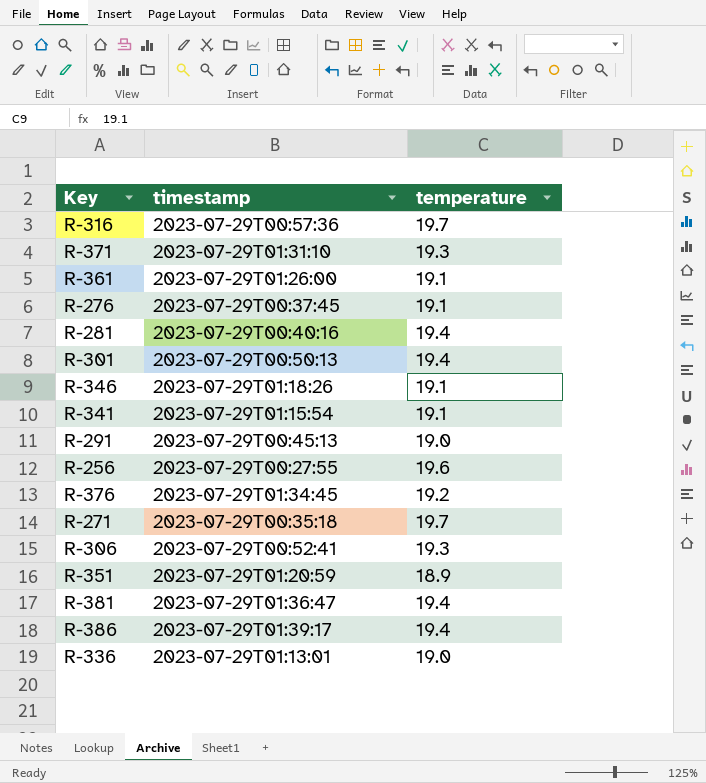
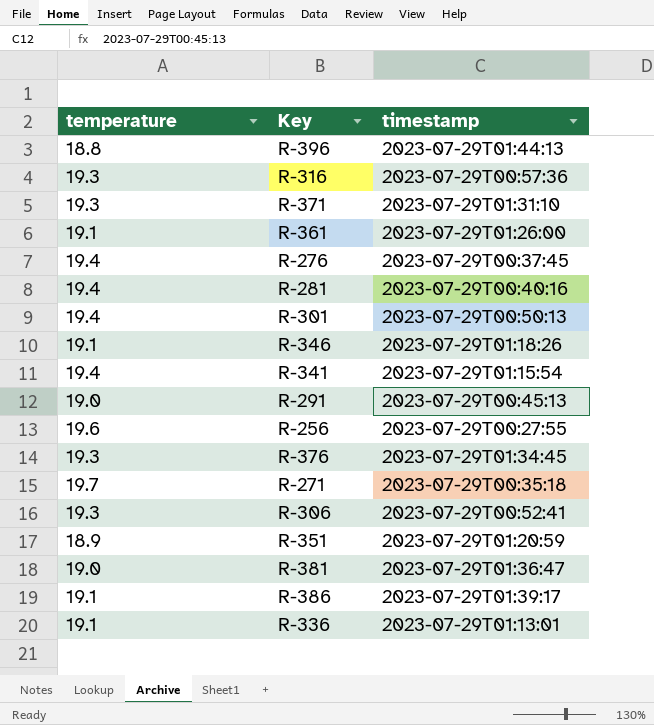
column temperature | position: 3 -> 1
row R-396: none -> 18.8 | 2023-07-29T01:44:13
R-316 | temperature: 19.7 -> 19.3
R-276 | temperature: 19.1 -> 19.4
R-341 | temperature: 19.1 -> 19.4
R-376 | temperature: 19.2 -> 19.3
R-381 | temperature: 19.4 -> 19.0
R-386 | temperature: 19.4 -> 19.1
R-336 | temperature: 19.0 -> 19.1

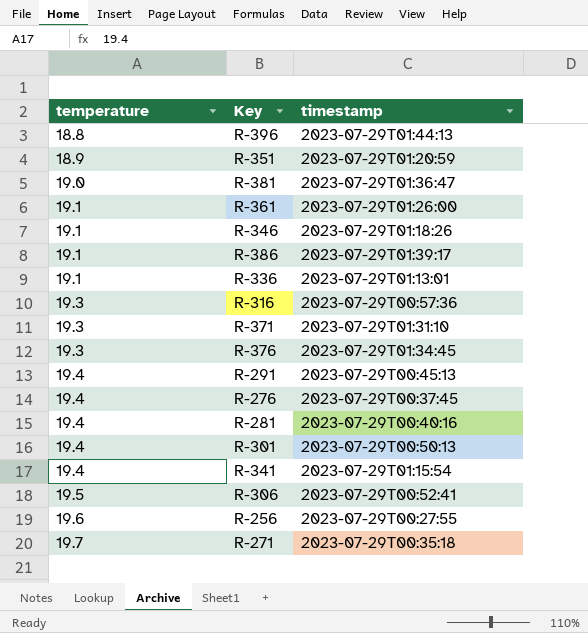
row order: none -> temperature ascending
R-291 | temperature: 19.0 -> 19.4
R-306 | temperature: 19.3 -> 19.5

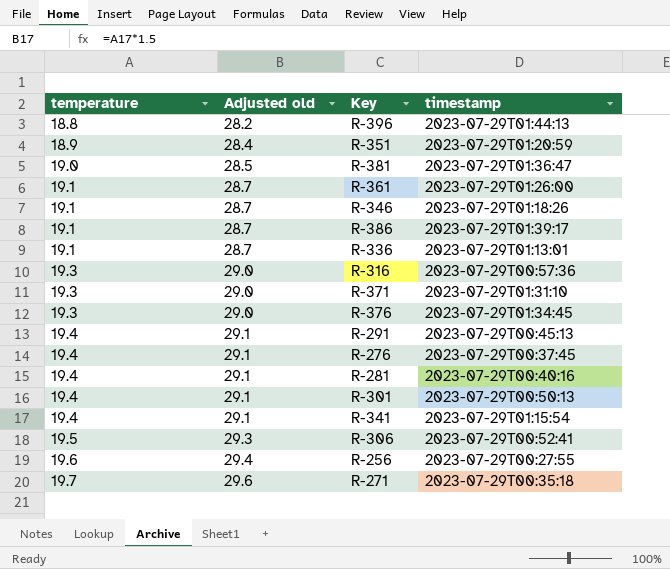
column Adjusted old | formula: none -> [temperature] * 1.5

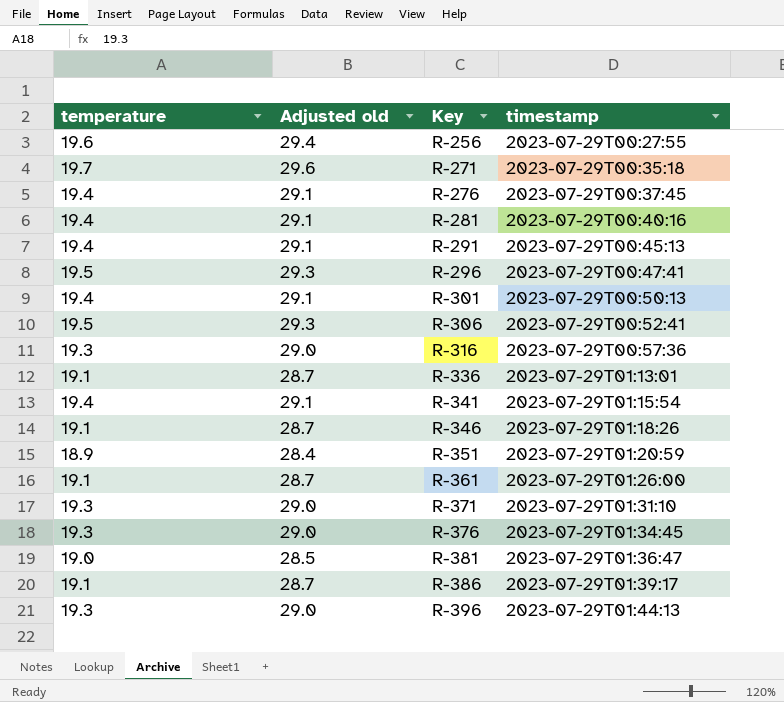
row order: temperature ascending -> Key ascending
row R-296: none -> 19.5 | 29.3 | 2023-07-29T00:47:41
R-396 | temperature: 18.8 -> 19.3
R-396 | Adjusted old: 28.2 -> 29.0

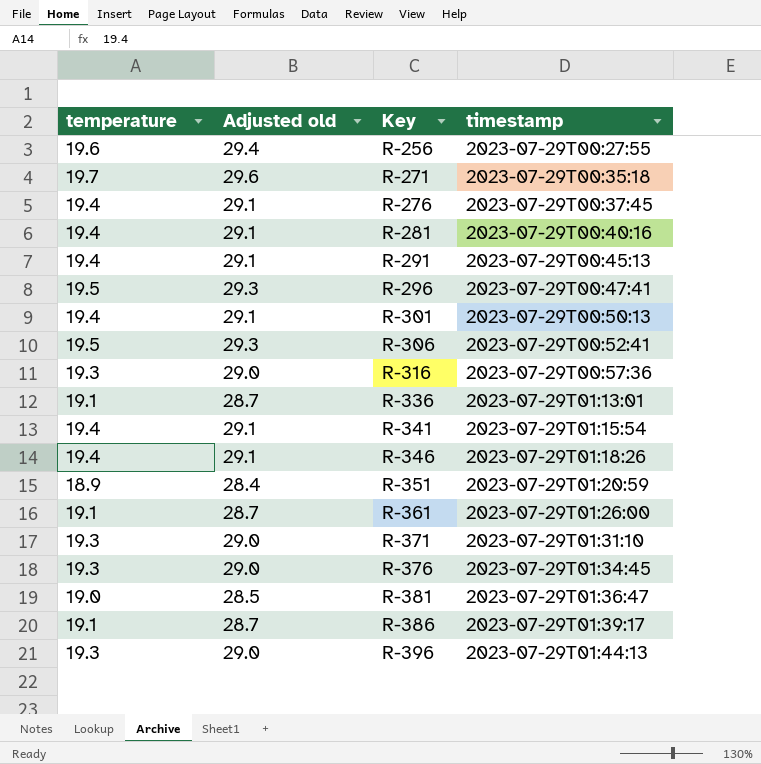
R-346 | temperature: 19.1 -> 19.4
R-346 | Adjusted old: 28.7 -> 29.1

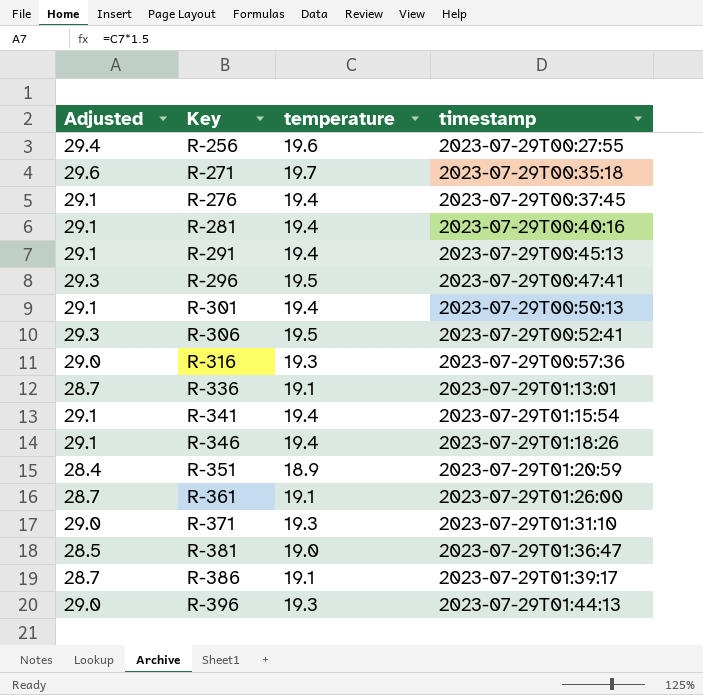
column name: Adjusted old -> Adjusted
column temperature | position: 1 -> 3
row R-376: 19.3 | 29.0 | 2023-07-29T01:34:45 -> none

